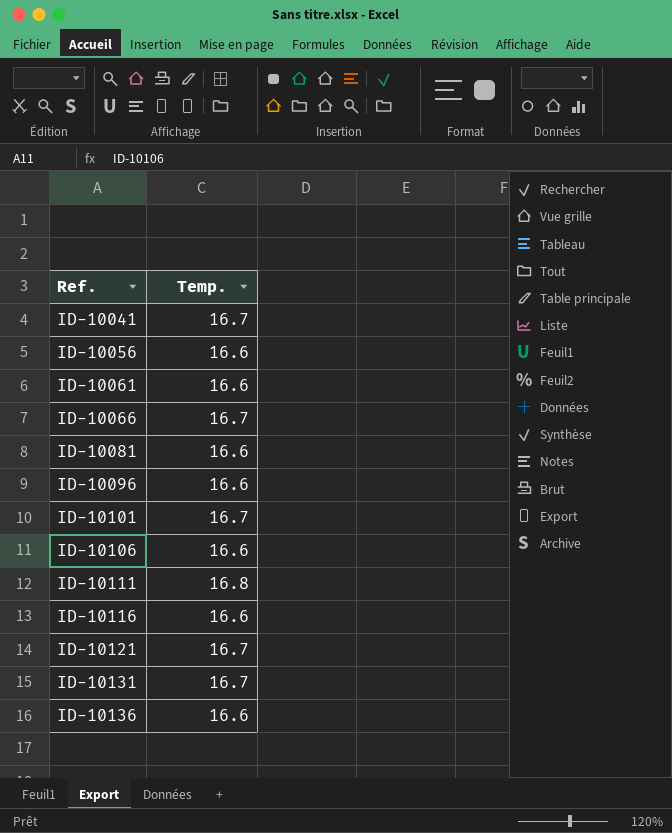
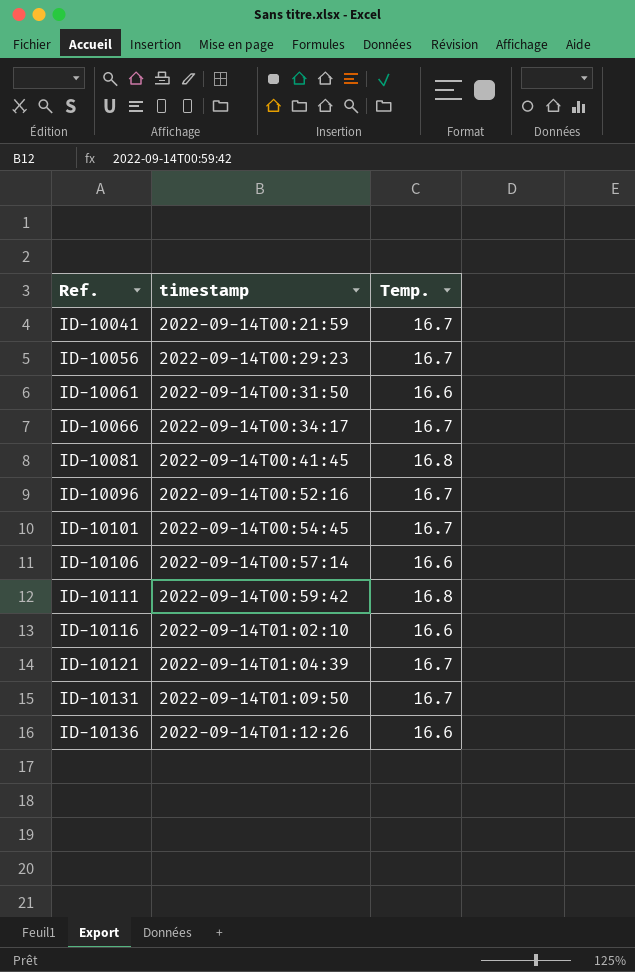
column timestamp | position: none -> 2
ID-10056 | Temp.: 16.6 -> 16.7
ID-10081 | Temp.: 16.6 -> 16.8
ID-10096 | Temp.: 16.6 -> 16.7

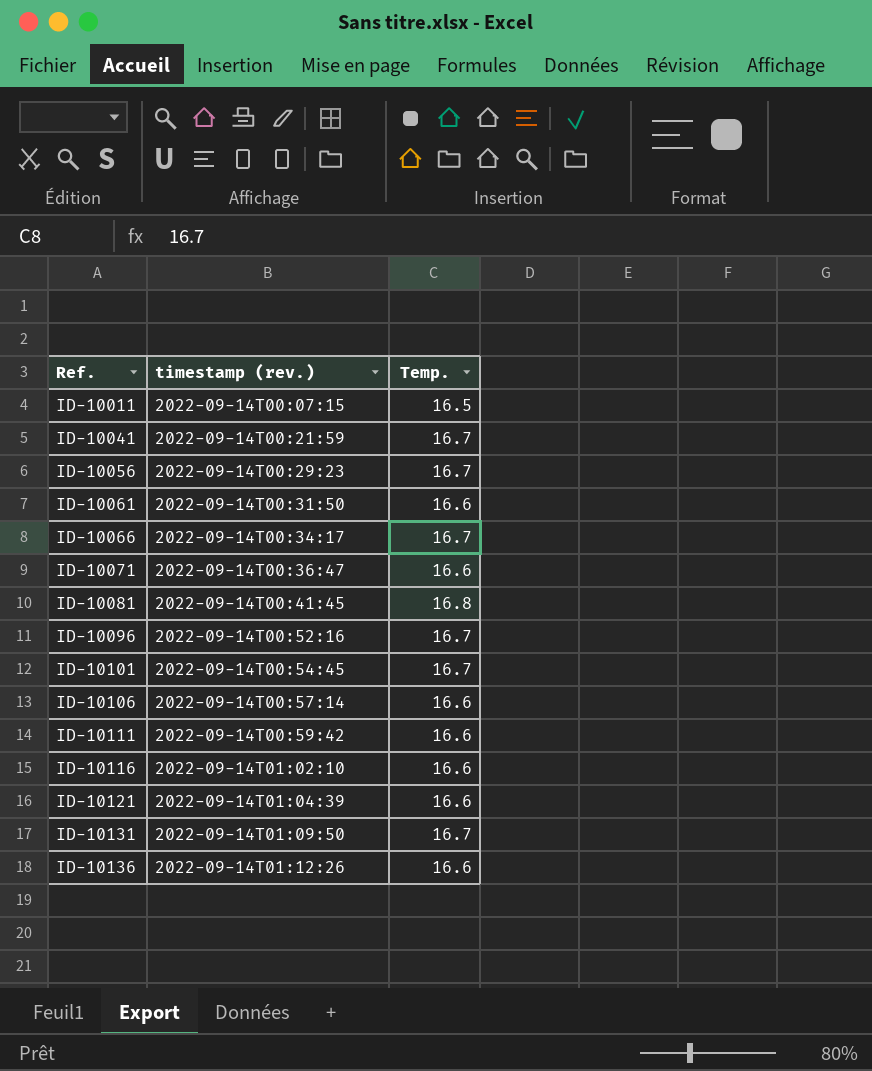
column name: timestamp -> timestamp (rev.)
row ID-10011: none -> 2022-09-14T00:07:15 | 16.5
row ID-10071: none -> 2022-09-14T00:36:47 | 16.6
ID-10111 | Temp.: 16.8 -> 16.6
ID-10121 | Temp.: 16.7 -> 16.6

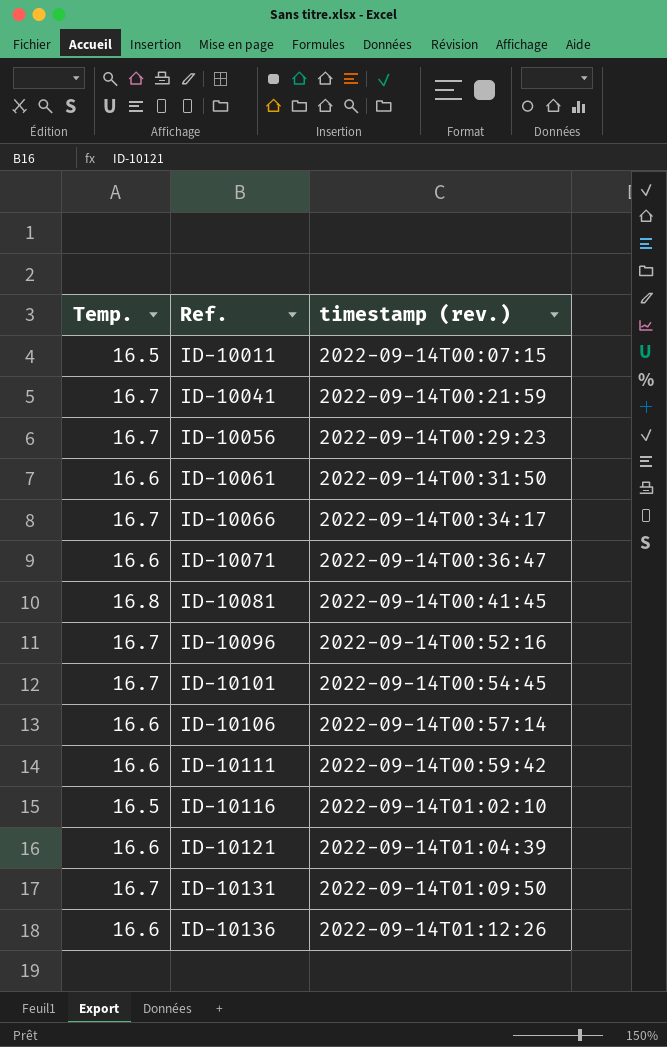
column Temp. | position: 3 -> 1
ID-10116 | Temp.: 16.6 -> 16.5

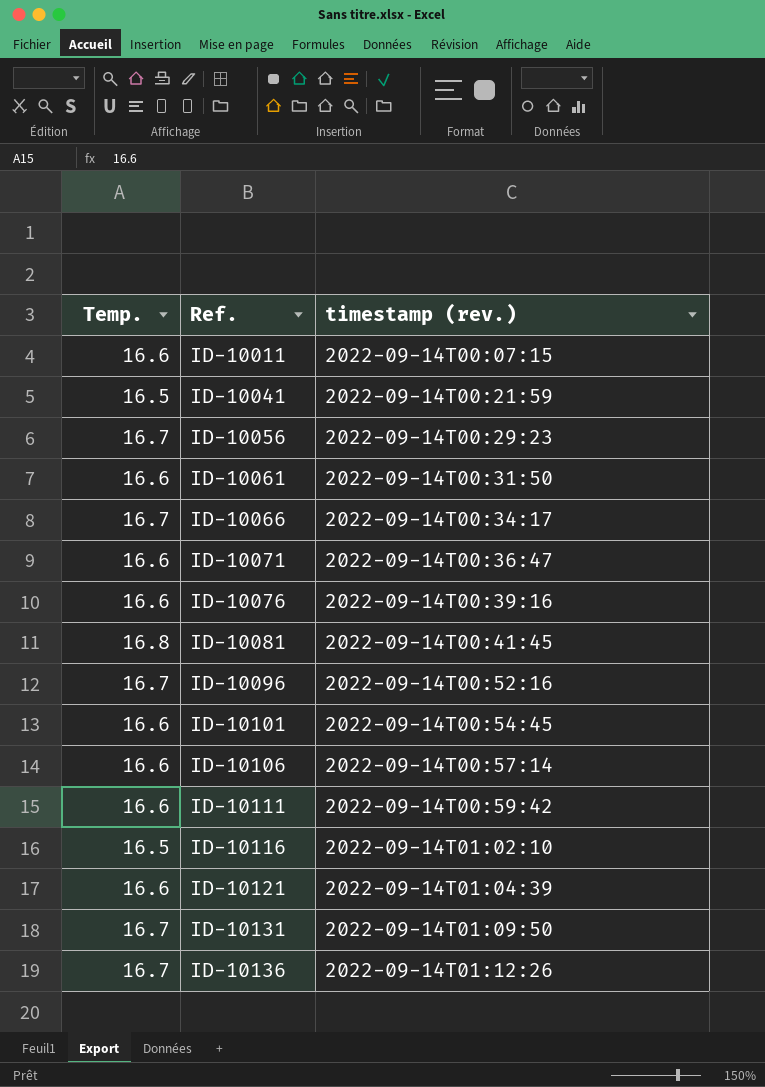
ID-10011 | Temp.: 16.5 -> 16.6
ID-10041 | Temp.: 16.7 -> 16.5
row ID-10076: none -> 16.6 | 2022-09-14T00:39:16
ID-10101 | Temp.: 16.7 -> 16.6
ID-10136 | Temp.: 16.6 -> 16.7

